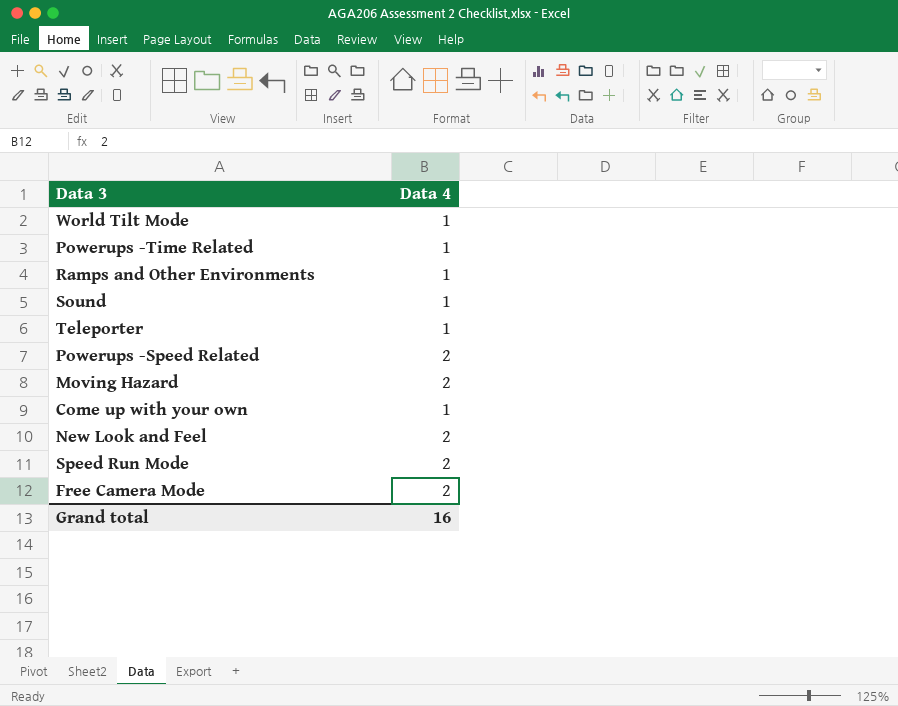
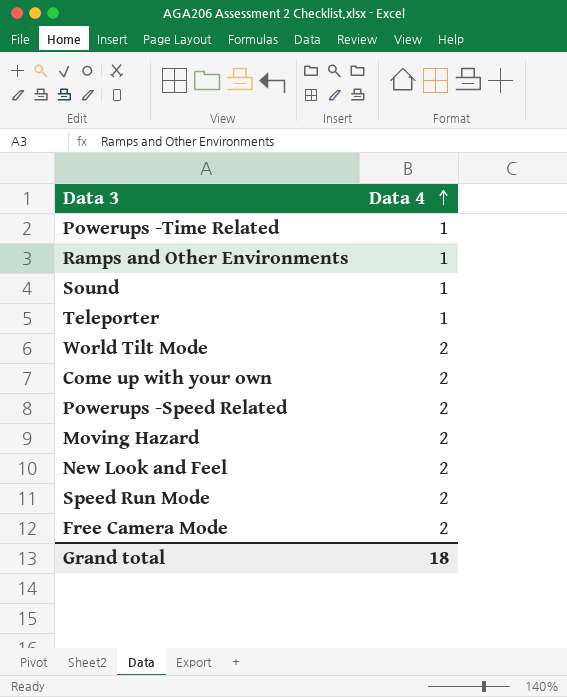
row order: none -> Data 4 ascending
World Tilt Mode | Data 4: 1 -> 2
Come up with your own | Data 4: 1 -> 2
Grand total | Data 4: 16 -> 18

